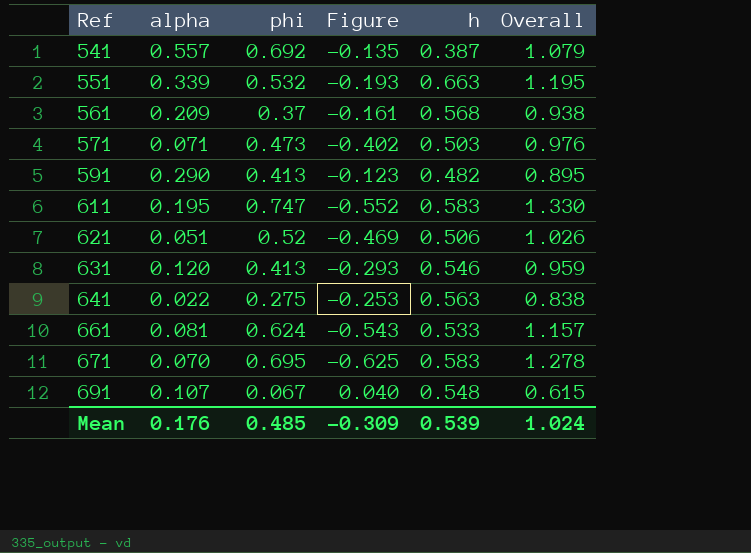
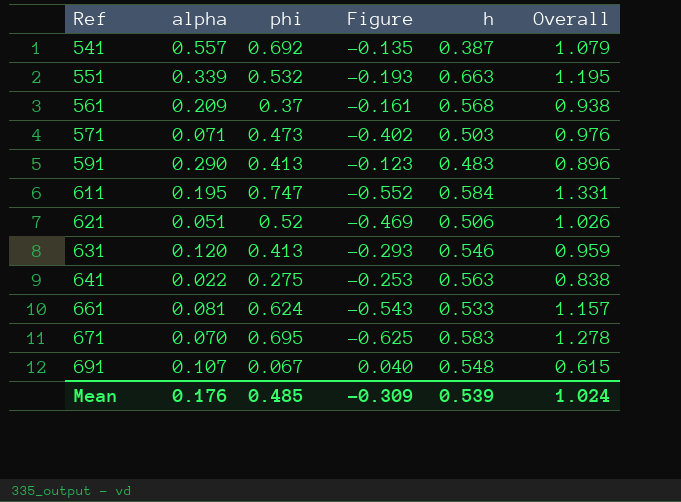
591 | h: 0.482 -> 0.483
591 | Overall: 0.895 -> 0.896
611 | h: 0.583 -> 0.584
611 | Overall: 1.330 -> 1.331

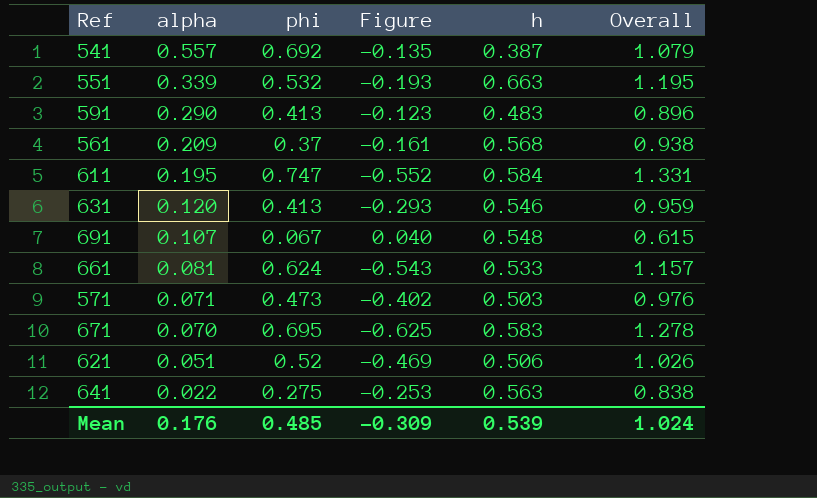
row order: Ref ascending -> alpha descending

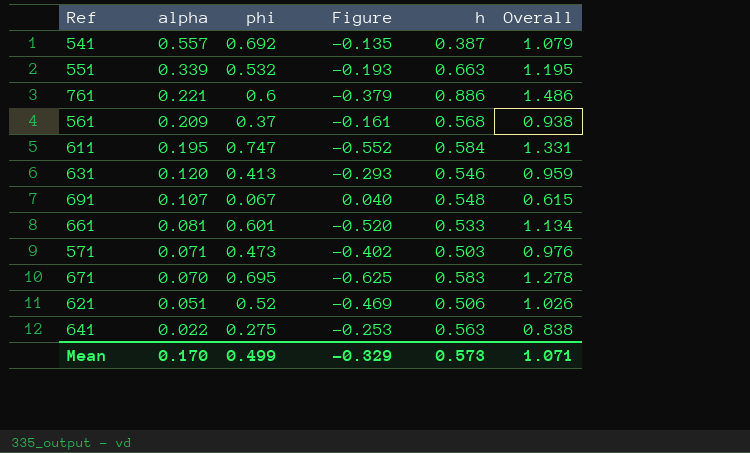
row 591: 0.290 | 0.413 | -0.123 | 0.483 | 0.896 -> none
row 761: none -> 0.221 | 0.6 | -0.379 | 0.886 | 1.486
661 | phi: 0.624 -> 0.601
661 | Figure: -0.543 -> -0.520
661 | Overall: 1.157 -> 1.134
Mean | alpha: 0.176 -> 0.170
Mean | phi: 0.485 -> 0.499
Mean | Figure: -0.309 -> -0.329
Mean | h: 0.539 -> 0.573
Mean | Overall: 1.024 -> 1.071

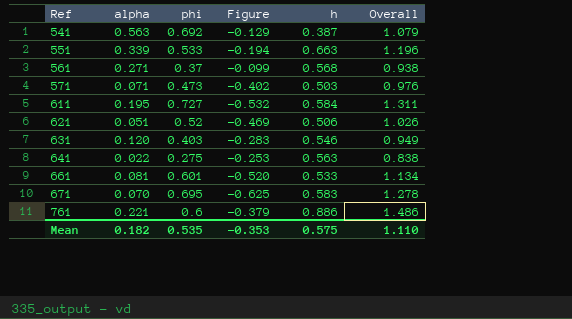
row order: alpha descending -> Ref ascending
row 691: 0.107 | 0.067 | 0.040 | 0.548 | 0.615 -> none
541 | alpha: 0.557 -> 0.563
541 | Figure: -0.135 -> -0.129
551 | phi: 0.532 -> 0.533
551 | Figure: -0.193 -> -0.194
551 | Overall: 1.195 -> 1.196
561 | alpha: 0.209 -> 0.271
561 | Figure: -0.161 -> -0.099
611 | phi: 0.747 -> 0.727
611 | Figure: -0.552 -> -0.532
611 | Overall: 1.331 -> 1.311
631 | phi: 0.413 -> 0.403
631 | Figure: -0.293 -> -0.283
631 | Overall: 0.959 -> 0.949
Mean | alpha: 0.170 -> 0.182
Mean | phi: 0.499 -> 0.535
Mean | Figure: -0.329 -> -0.353
Mean | h: 0.573 -> 0.575
Mean | Overall: 1.071 -> 1.110

